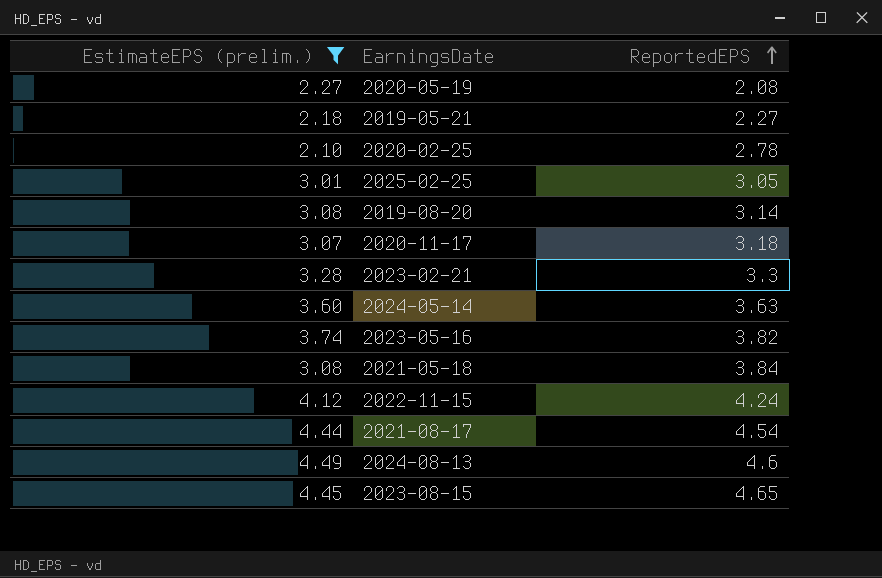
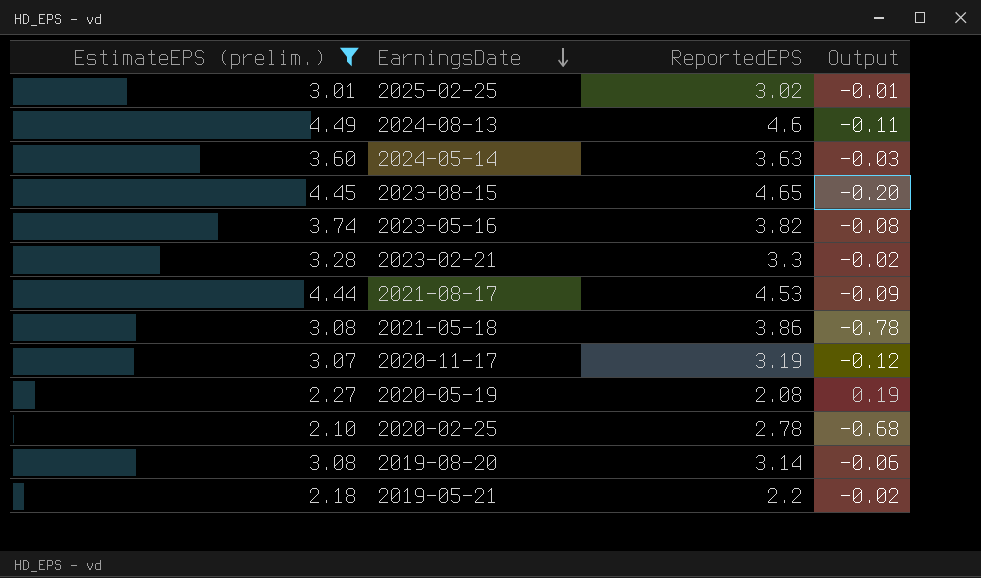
row order: ReportedEPS ascending -> EarningsDate descending
column Output | formula: none -> [EstimateEPS (prelim.)] - [ReportedEPS]
row 2022-11-15: 4.12 | 4.24 -> none
2025-02-25 | ReportedEPS: 3.05 -> 3.02
2021-08-17 | ReportedEPS: 4.54 -> 4.53
2021-05-18 | ReportedEPS: 3.84 -> 3.86
2020-11-17 | ReportedEPS: 3.18 -> 3.19
2019-05-21 | ReportedEPS: 2.27 -> 2.2

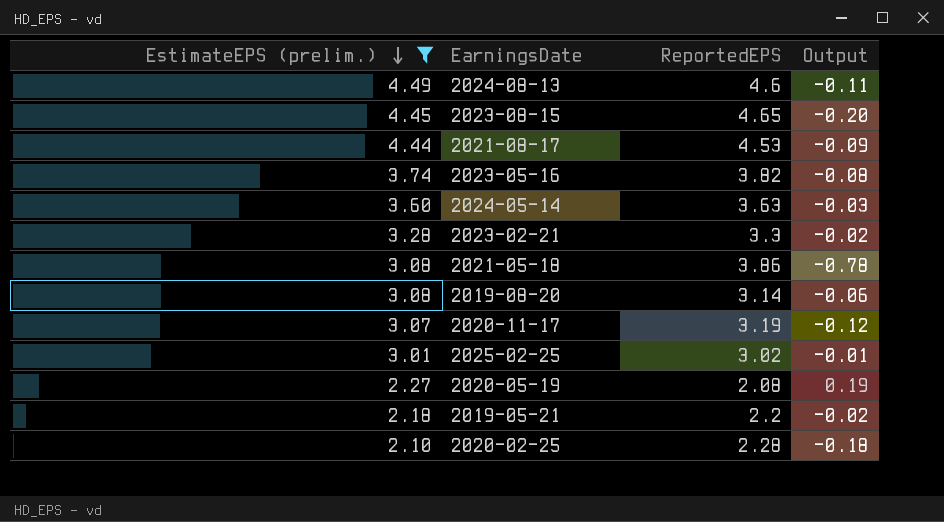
row order: EarningsDate descending -> EstimateEPS (prelim.) descending
2020-02-25 | ReportedEPS: 2.78 -> 2.28
2020-02-25 | Output: -0.68 -> -0.18

